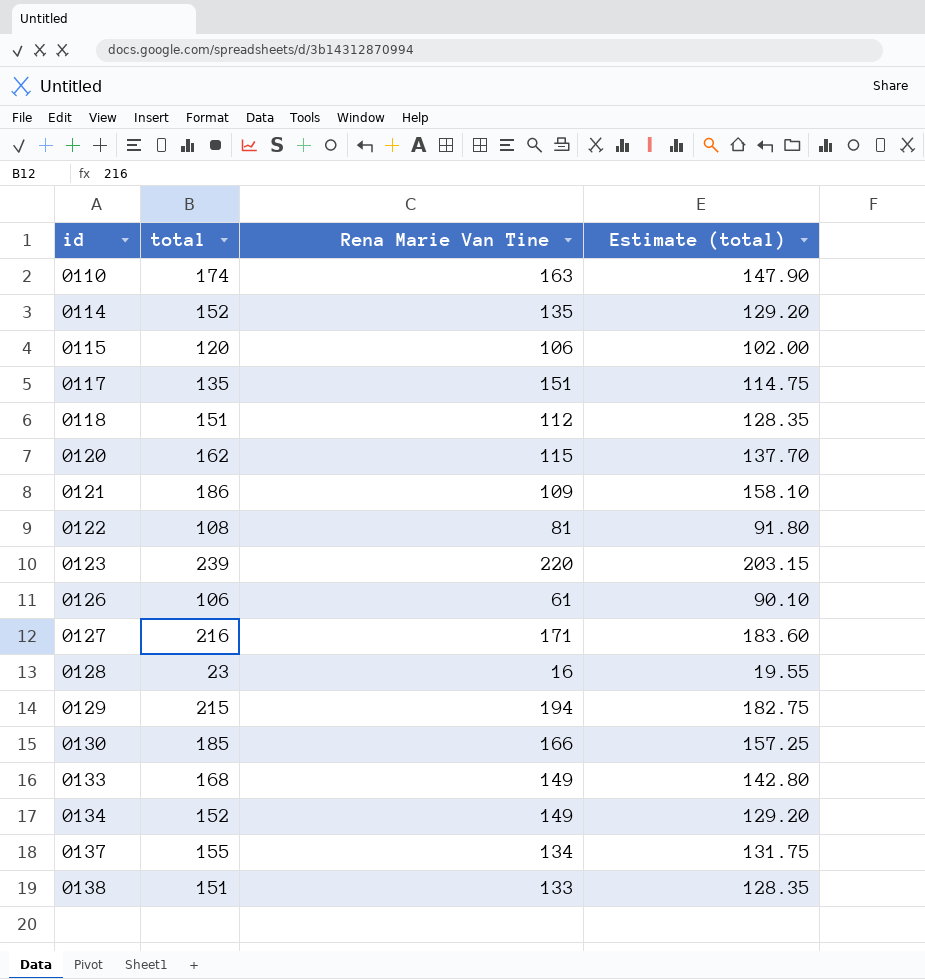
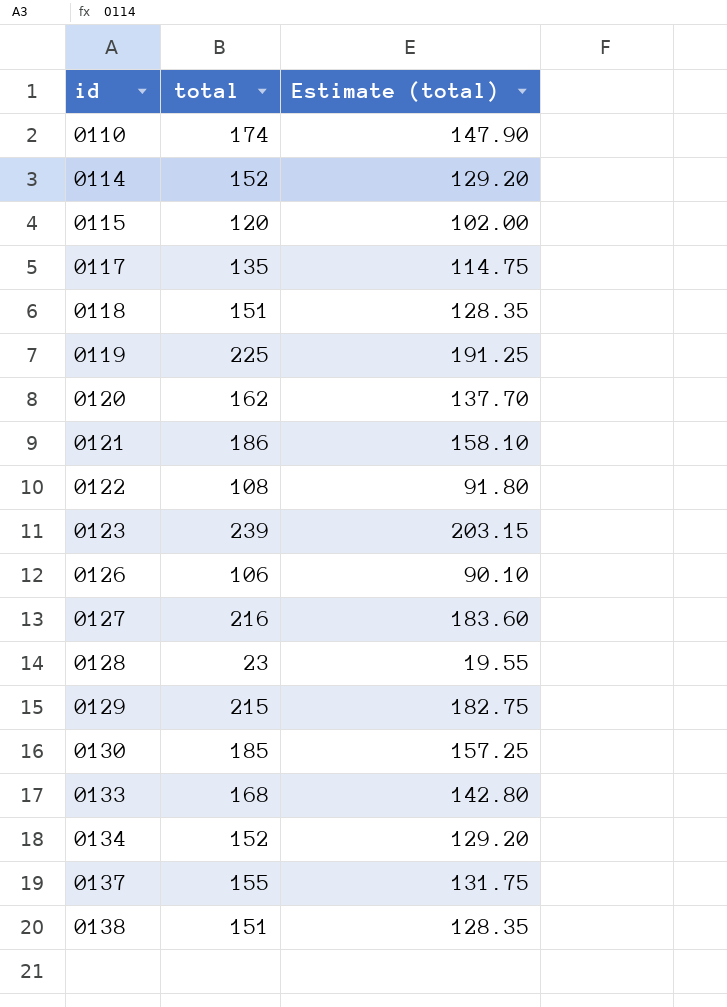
column Rena Marie Van Tine | position: 3 -> none
row 0119: none -> 225 | 191.25

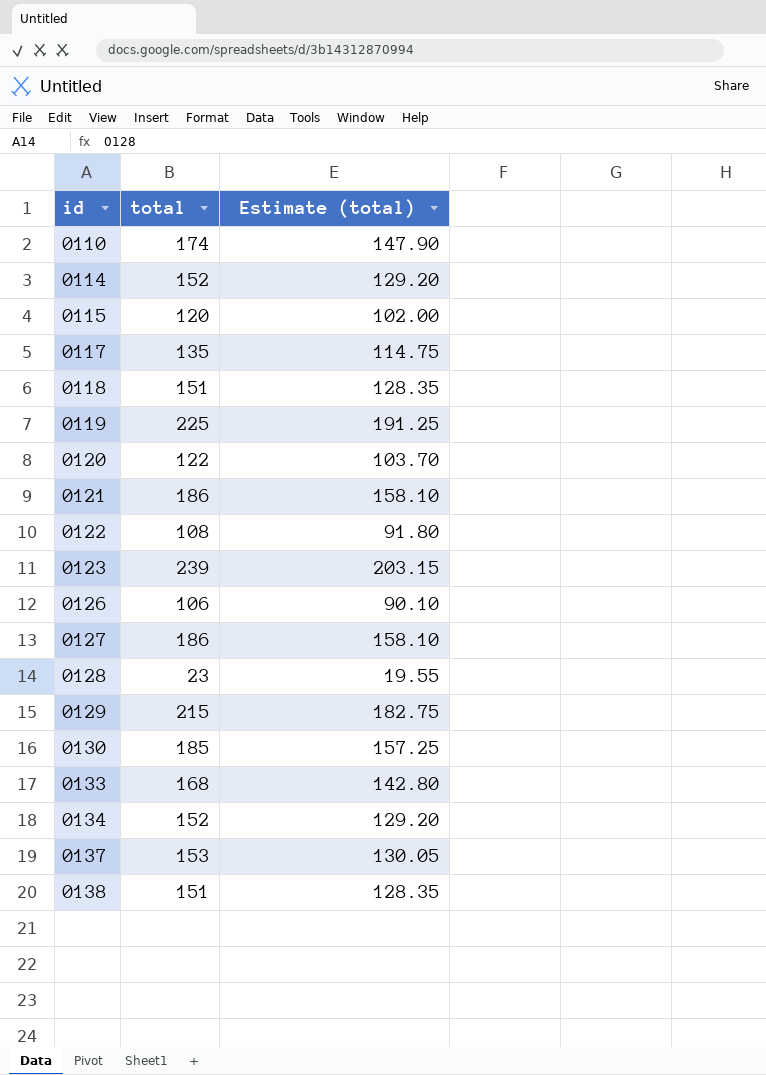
0120 | total: 162 -> 122
0120 | Estimate (total): 137.70 -> 103.70
0127 | total: 216 -> 186
0127 | Estimate (total): 183.60 -> 158.10
0137 | total: 155 -> 153
0137 | Estimate (total): 131.75 -> 130.05

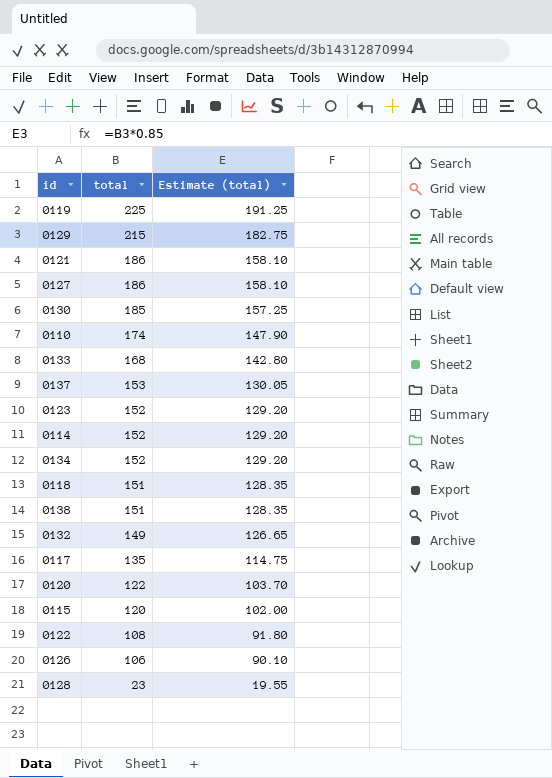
row order: id ascending -> total descending
0123 | total: 239 -> 152
0123 | Estimate (total): 203.15 -> 129.20
row 0132: none -> 149 | 126.65

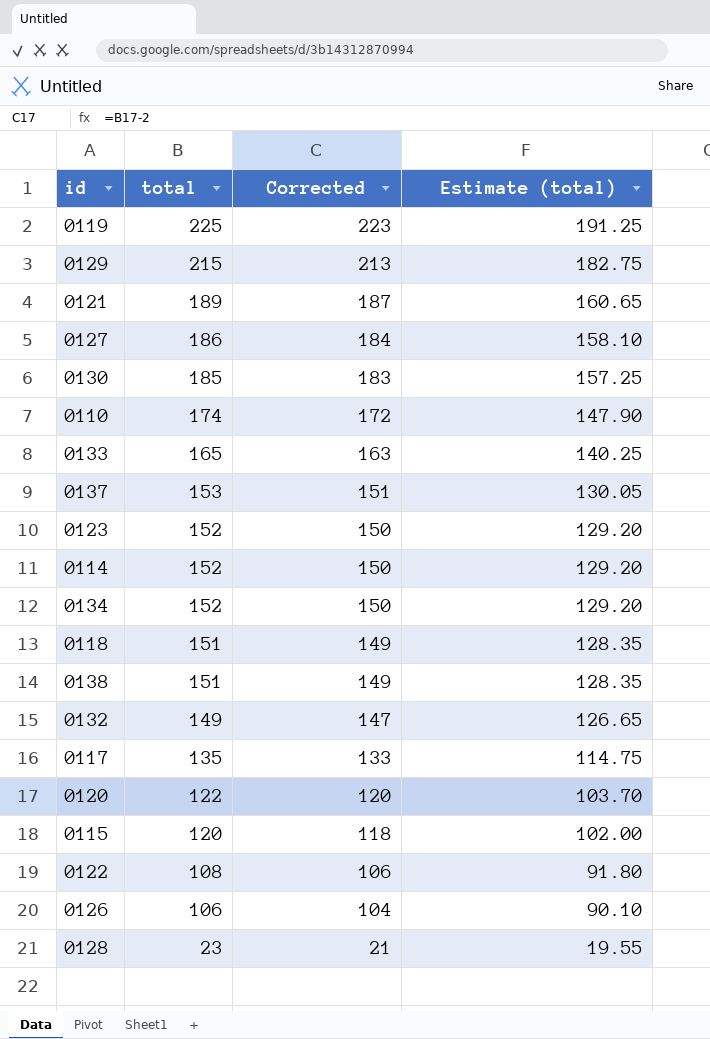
column Corrected | formula: none -> [total] - 2
0121 | total: 186 -> 189
0121 | Estimate (total): 158.10 -> 160.65
0133 | total: 168 -> 165
0133 | Estimate (total): 142.80 -> 140.25

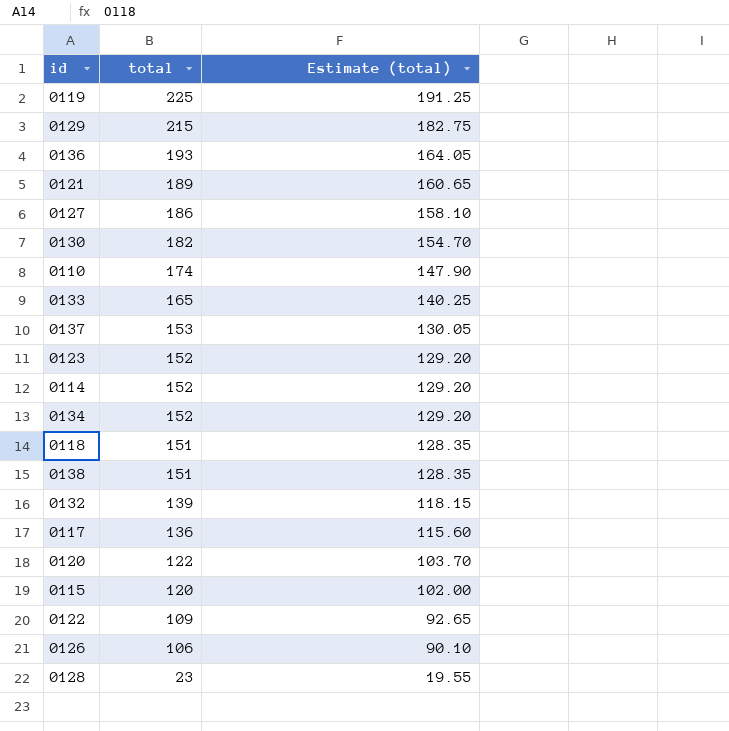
column Corrected | formula: [total] - 2 -> none
row 0136: none -> 193 | 164.05
0130 | total: 185 -> 182
0130 | Estimate (total): 157.25 -> 154.70
0132 | total: 149 -> 139
0132 | Estimate (total): 126.65 -> 118.15
0117 | total: 135 -> 136
0117 | Estimate (total): 114.75 -> 115.60
0122 | total: 108 -> 109
0122 | Estimate (total): 91.80 -> 92.65

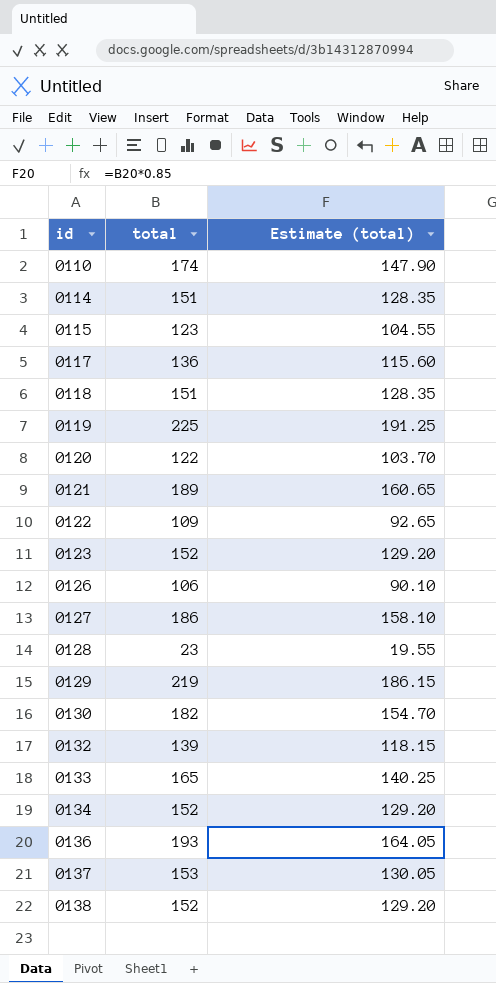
row order: total descending -> id ascending
0114 | total: 152 -> 151
0114 | Estimate (total): 129.20 -> 128.35
0115 | total: 120 -> 123
0115 | Estimate (total): 102.00 -> 104.55
0129 | total: 215 -> 219
0129 | Estimate (total): 182.75 -> 186.15
0138 | total: 151 -> 152
0138 | Estimate (total): 128.35 -> 129.20

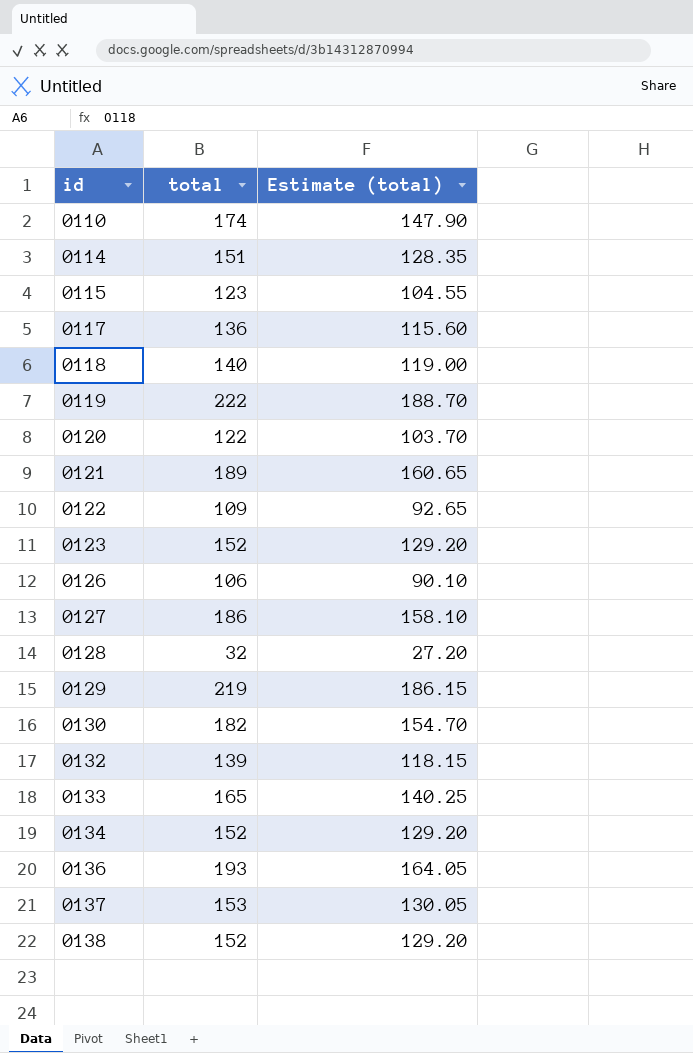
0118 | total: 151 -> 140
0118 | Estimate (total): 128.35 -> 119.00
0119 | total: 225 -> 222
0119 | Estimate (total): 191.25 -> 188.70
0128 | total: 23 -> 32
0128 | Estimate (total): 19.55 -> 27.20

